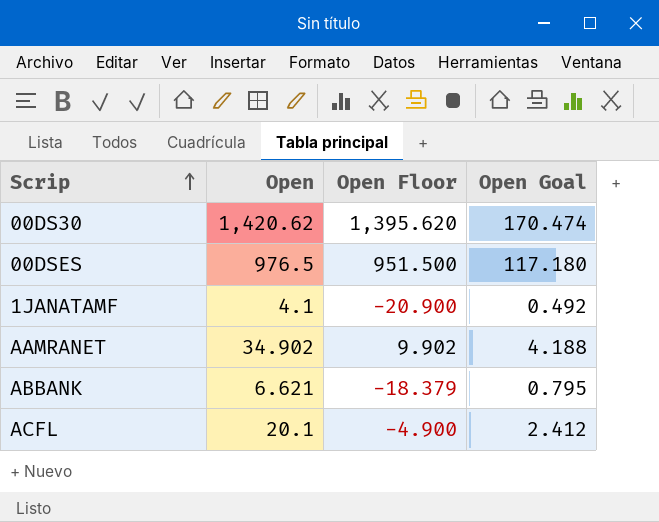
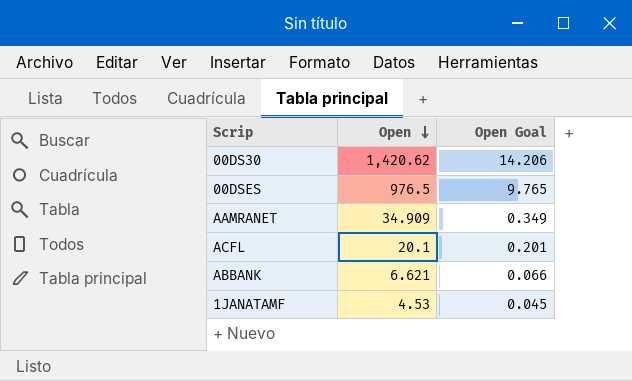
row order: Scrip ascending -> Open descending
column Open Floor | formula: [Open] - 25 -> none
column Open Goal | formula: [Open] * 0.12 -> [Open] * 0.01
AAMRANET | Open: 34.902 -> 34.909
1JANATAMF | Open: 4.1 -> 4.53

